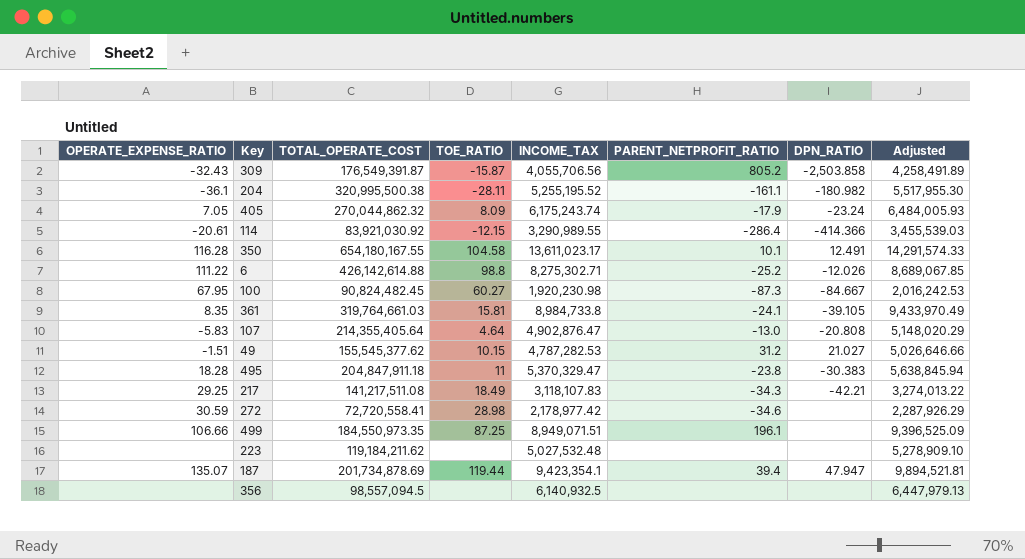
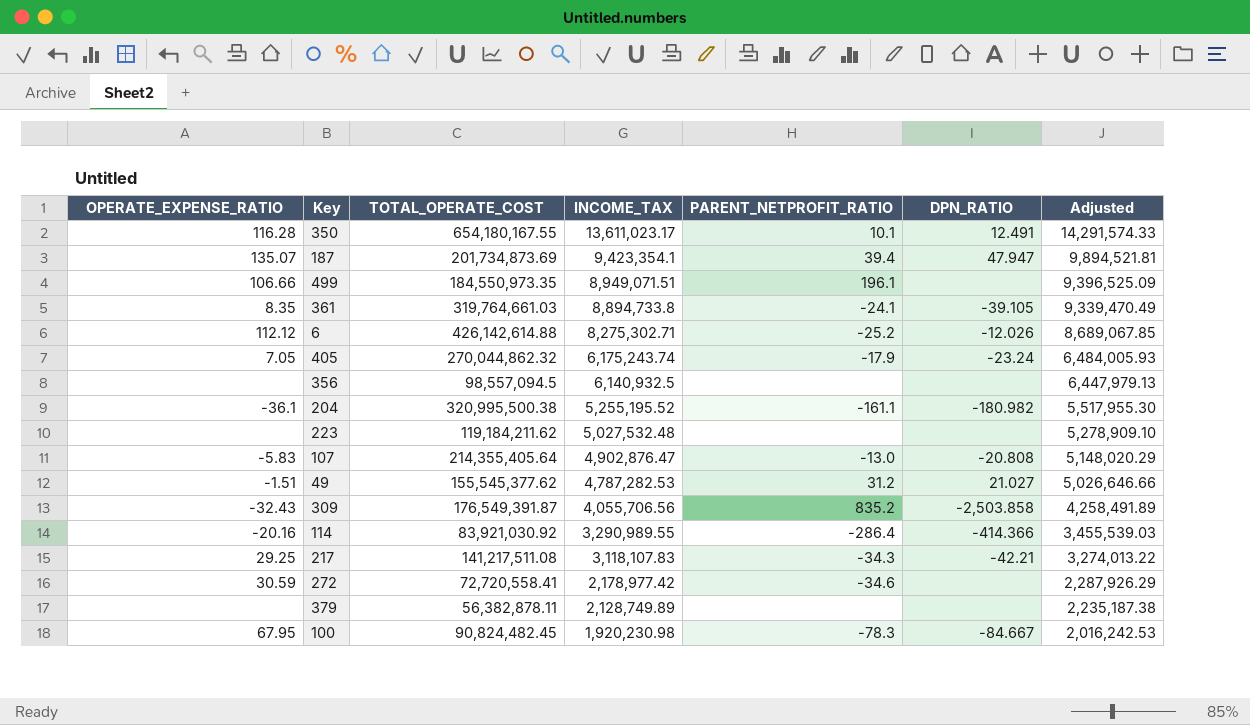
row order: none -> INCOME_TAX descending
column TOE_RATIO | position: 4 -> none
row 495: 18.28 | 204,847,911.18 | 11 | 5,370,329.47 | -23.8 | -30.383 | 5,638,845.94 -> none
187 | TOTAL_OPERATE_COST: 201,734,878.69 -> 201,734,873.69
361 | INCOME_TAX: 8,984,733.8 -> 8,894,733.8
361 | Adjusted: 9,433,970.49 -> 9,339,470.49
6 | OPERATE_EXPENSE_RATIO: 111.22 -> 112.12
309 | PARENT_NETPROFIT_RATIO: 805.2 -> 835.2
114 | OPERATE_EXPENSE_RATIO: -20.61 -> -20.16
row 379: none -> none | 56,382,878.11 | 2,128,749.89 | none | none | 2,235,187.38
100 | PARENT_NETPROFIT_RATIO: -87.3 -> -78.3

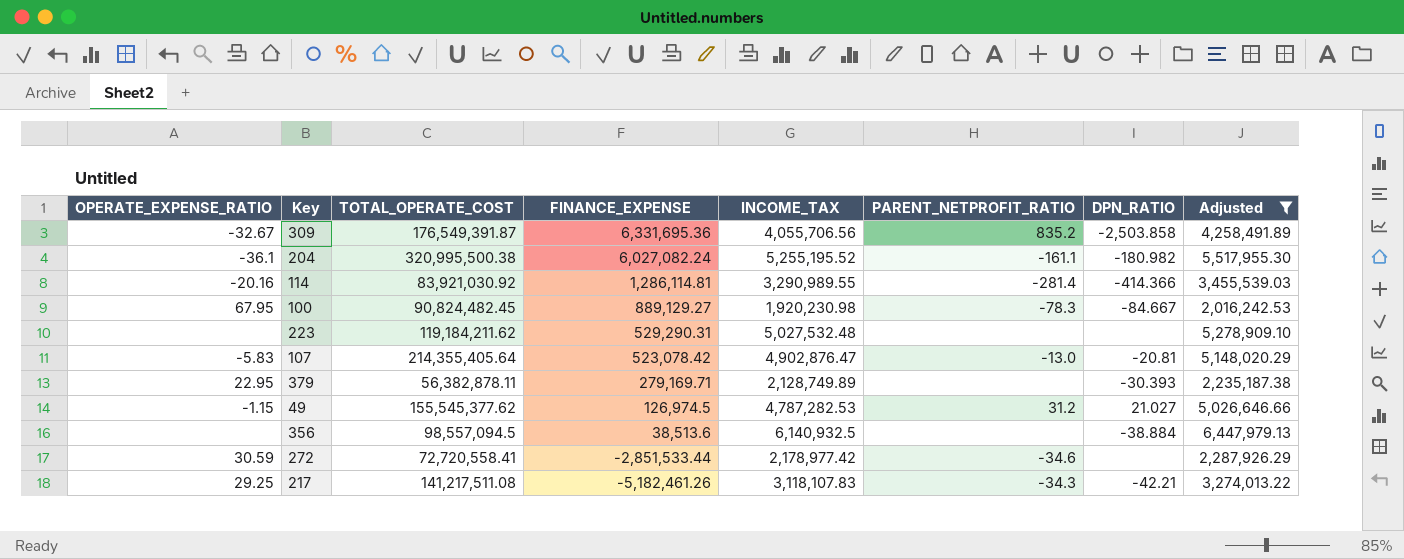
filter: none -> Adjusted <= 6,447,979.13
row order: INCOME_TAX descending -> FINANCE_EXPENSE descending
column FINANCE_EXPENSE | position: none -> 4
309 | OPERATE_EXPENSE_RATIO: -32.43 -> -32.67
114 | PARENT_NETPROFIT_RATIO: -286.4 -> -281.4
107 | DPN_RATIO: -20.808 -> -20.81
379 | OPERATE_EXPENSE_RATIO: none -> 22.95
379 | DPN_RATIO: none -> -30.393
49 | OPERATE_EXPENSE_RATIO: -1.51 -> -1.15
356 | DPN_RATIO: none -> -38.884

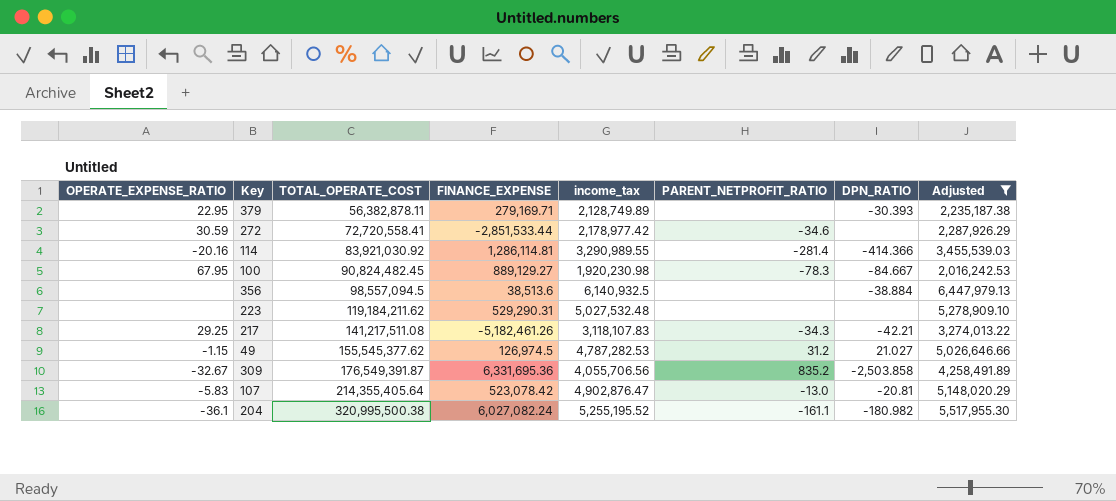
row order: FINANCE_EXPENSE descending -> TOTAL_OPERATE_COST ascending
column name: INCOME_TAX -> income_tax

